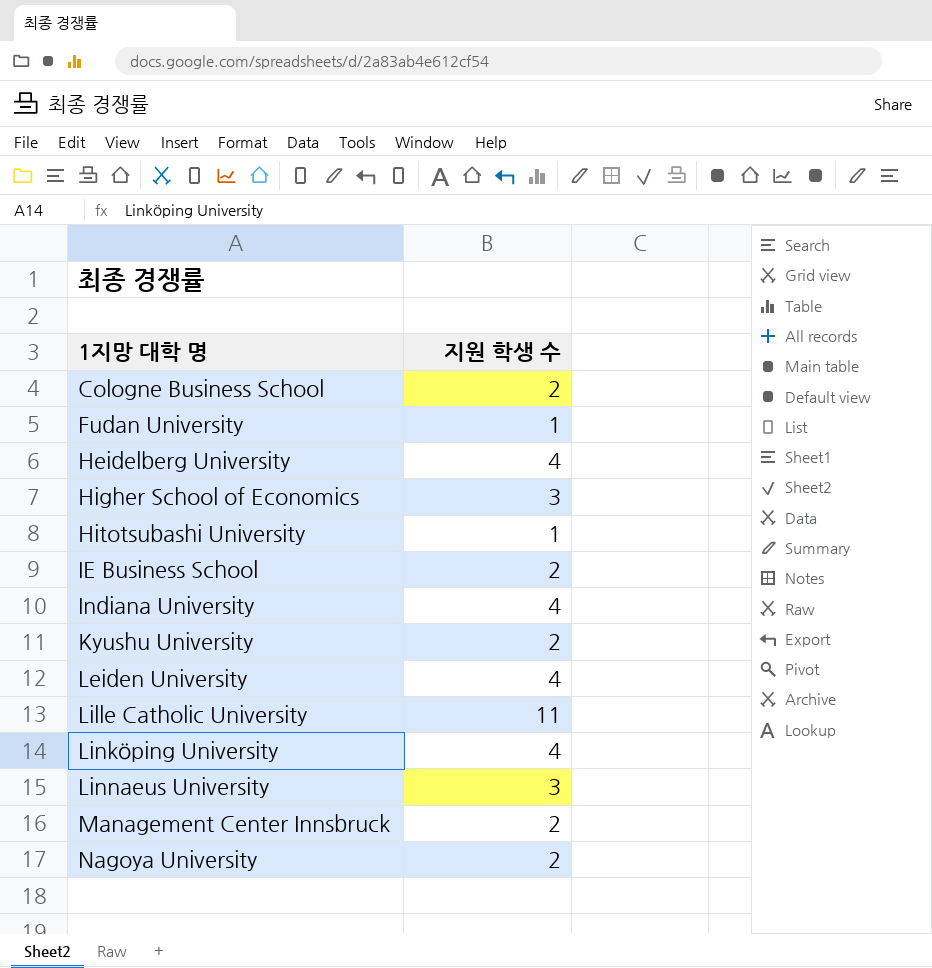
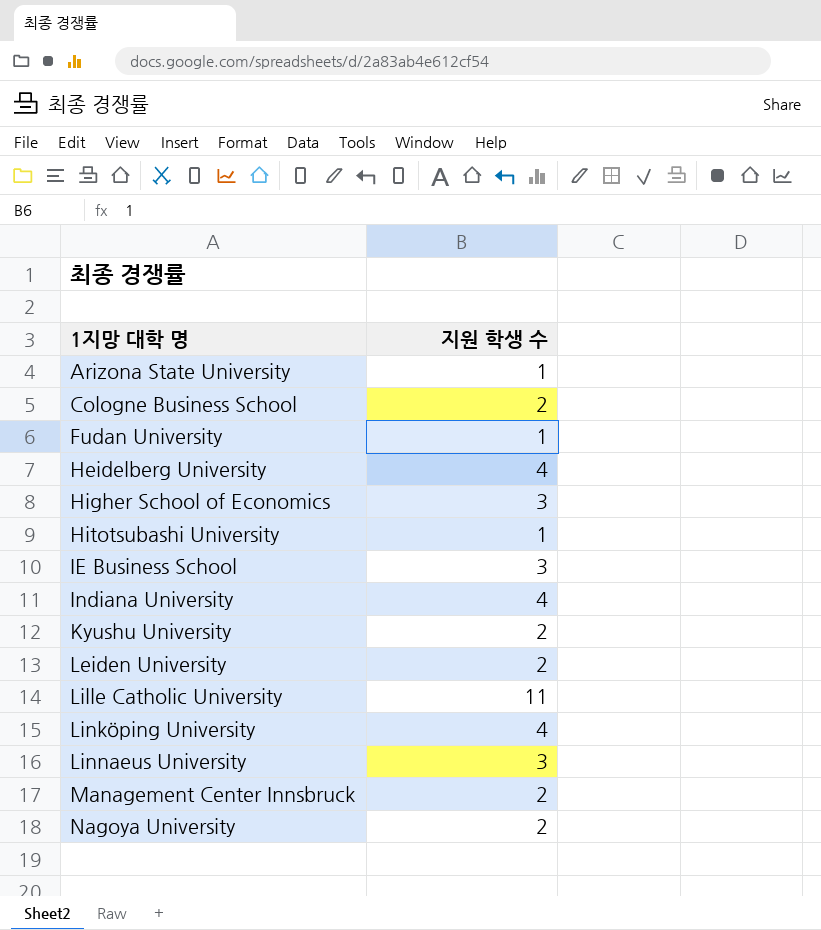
row Arizona State University: none -> 1
IE Business School | 지원 학생 수: 2 -> 3
Leiden University | 지원 학생 수: 4 -> 2

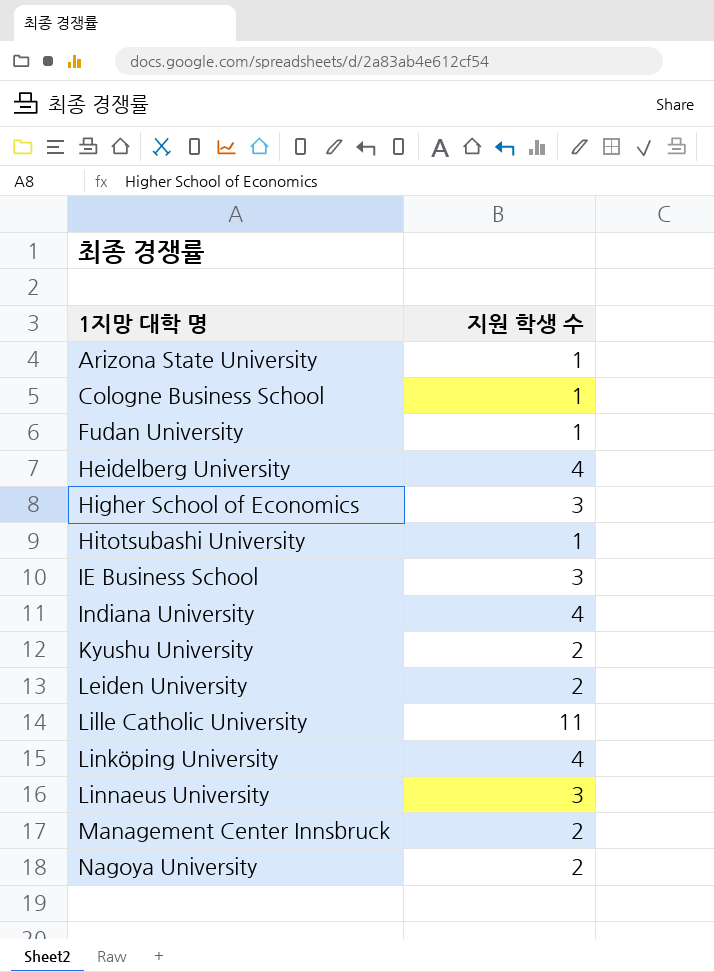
Cologne Business School | 지원 학생 수: 2 -> 1

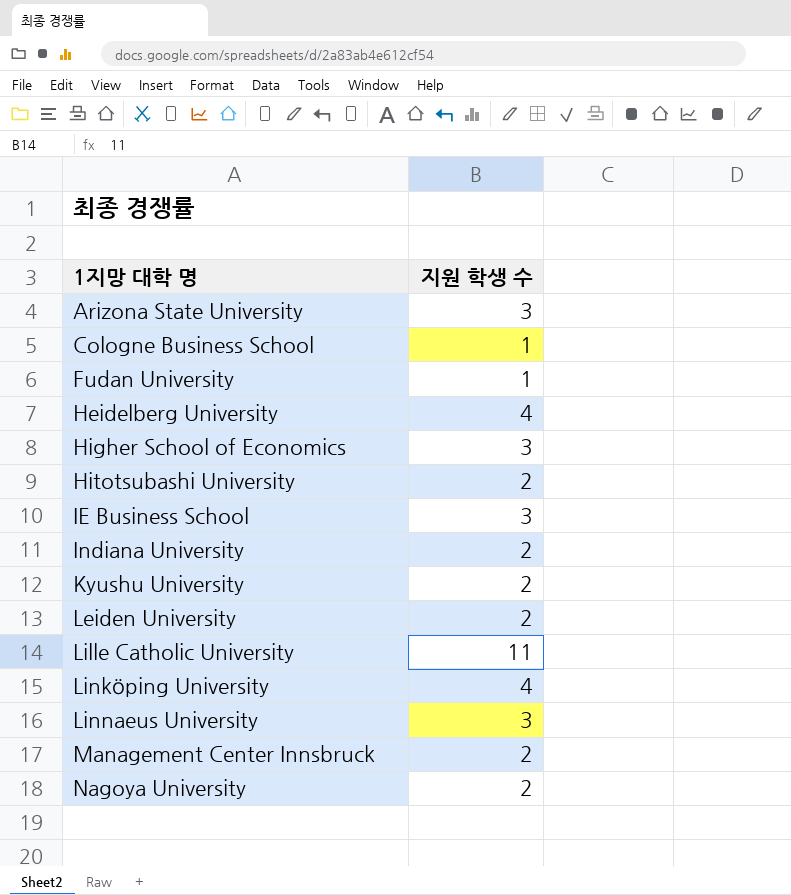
Arizona State University | 지원 학생 수: 1 -> 3
Hitotsubashi University | 지원 학생 수: 1 -> 2
Indiana University | 지원 학생 수: 4 -> 2

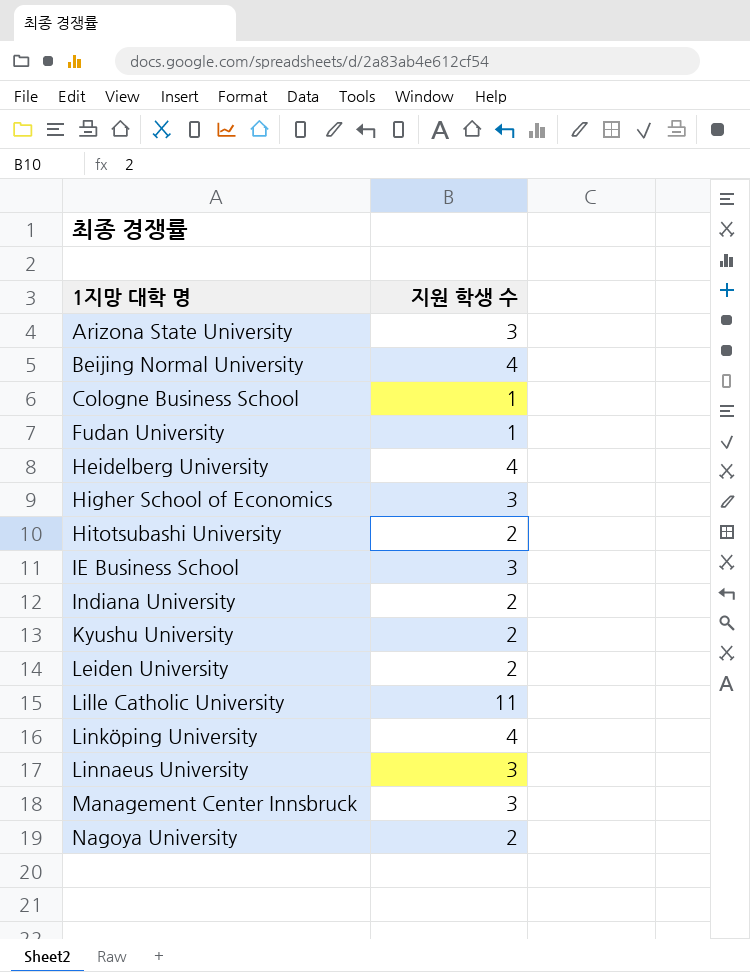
row Beijing Normal University: none -> 4
Management Center Innsbruck | 지원 학생 수: 2 -> 3

